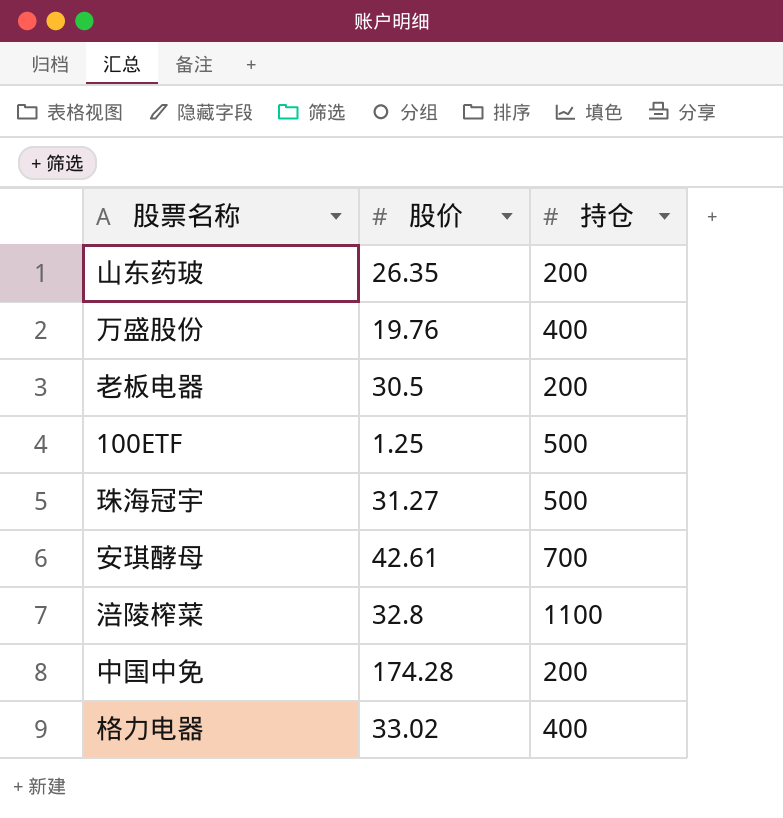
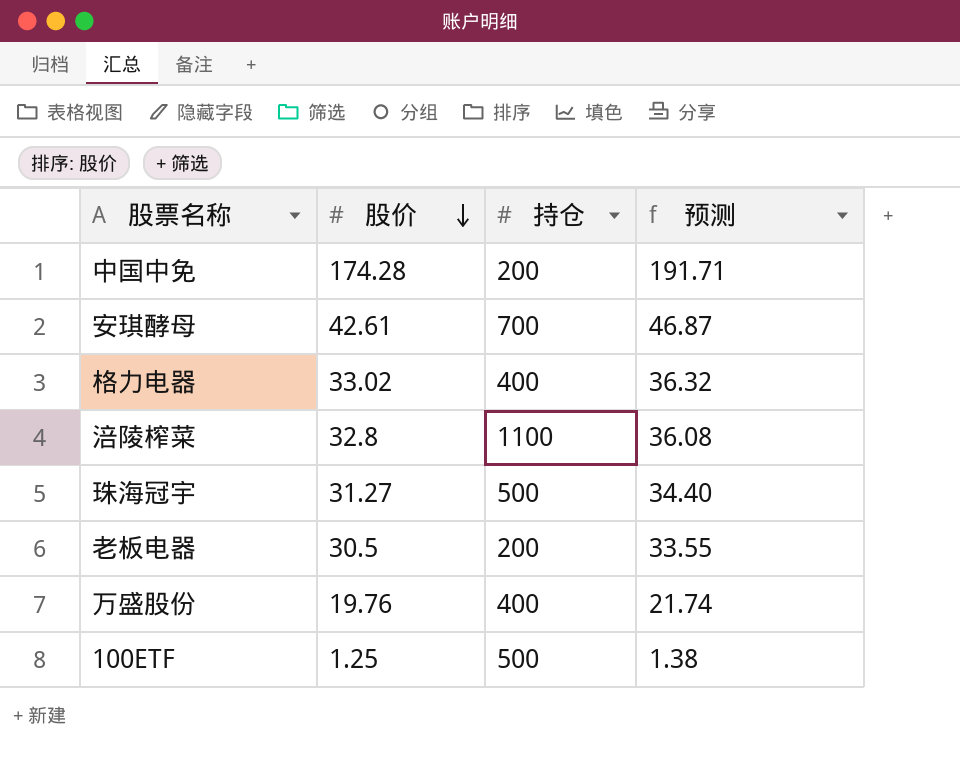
row order: none -> 股价 descending
column 预测 | formula: none -> [股价] * 1.1
row 山东药玻: 26.35 | 200 -> none

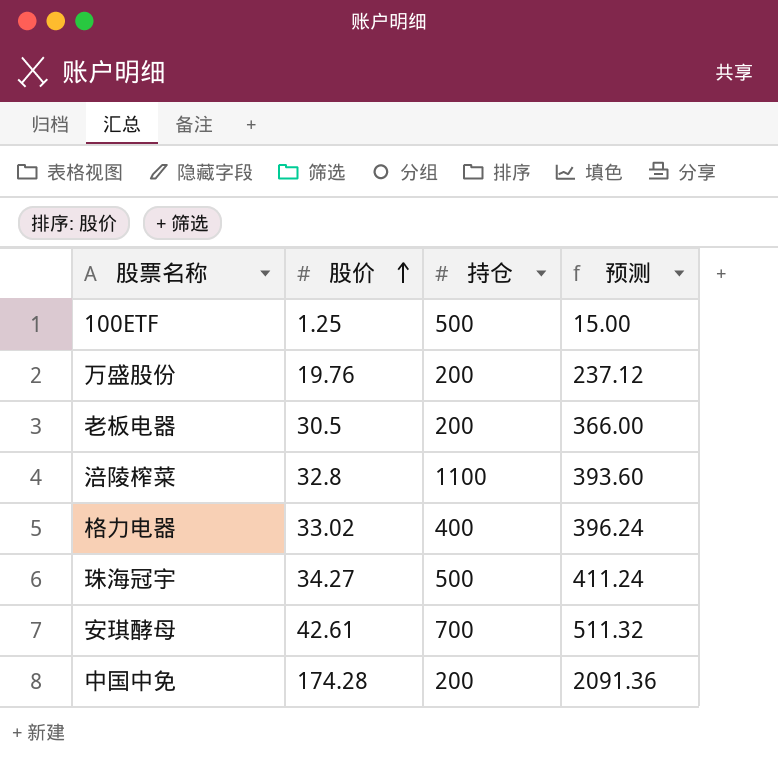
row order: 股价 descending -> 股价 ascending
column 预测 | formula: [股价] * 1.1 -> [股价] * 12
万盛股份 | 持仓: 400 -> 200
珠海冠宇 | 股价: 31.27 -> 34.27

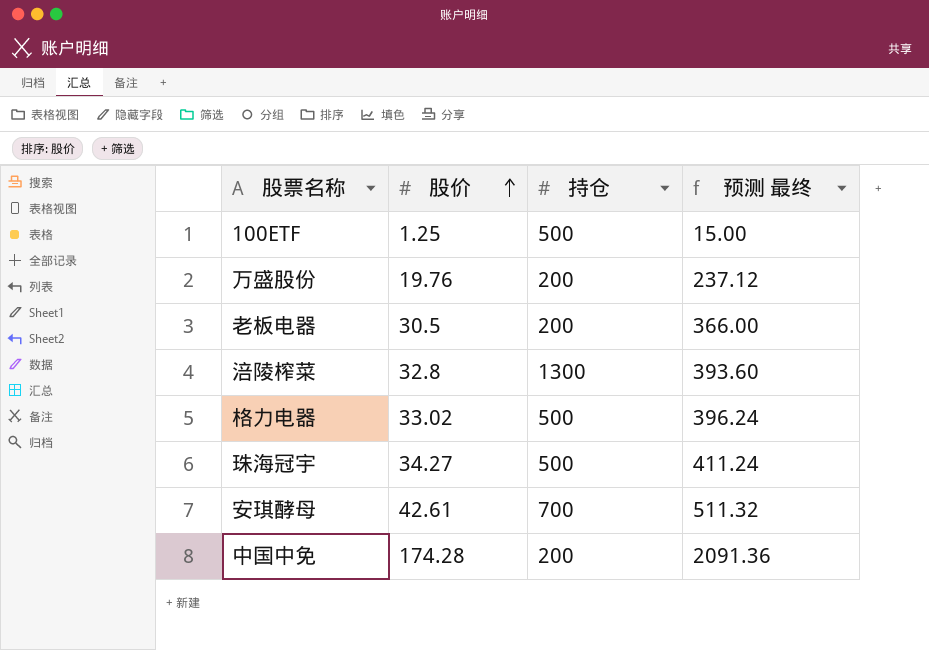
column name: 预测 -> 预测 最终
涪陵榨菜 | 持仓: 1100 -> 1300
格力电器 | 持仓: 400 -> 500

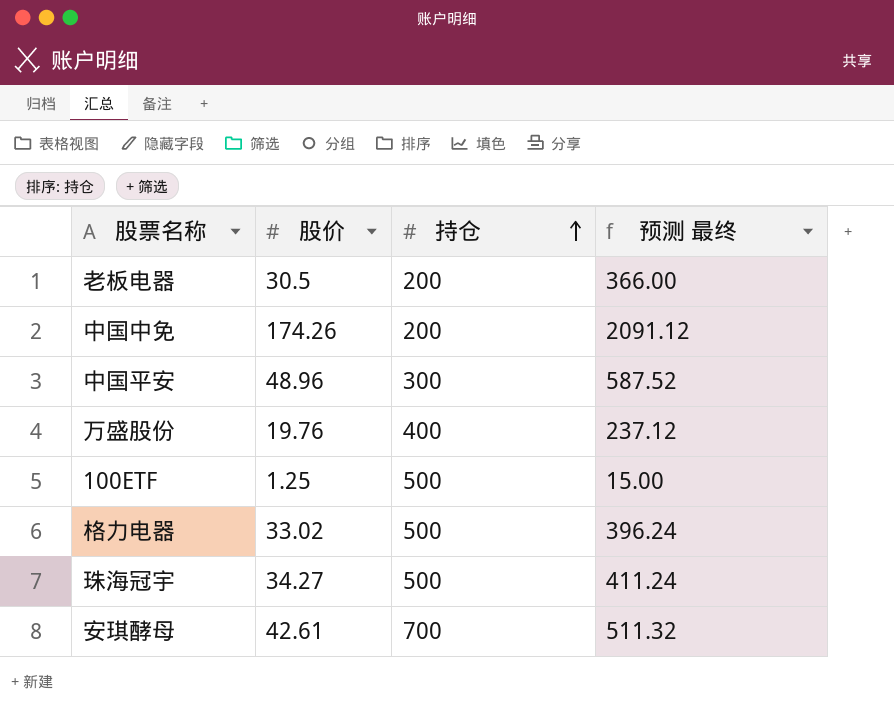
row order: 股价 ascending -> 持仓 ascending
row 涪陵榨菜: 32.8 | 1300 | 393.60 -> none
中国中免 | 股价: 174.28 -> 174.26
中国中免 | 预测 最终: 2091.36 -> 2091.12
row 中国平安: none -> 48.96 | 300 | 587.52
万盛股份 | 持仓: 200 -> 400

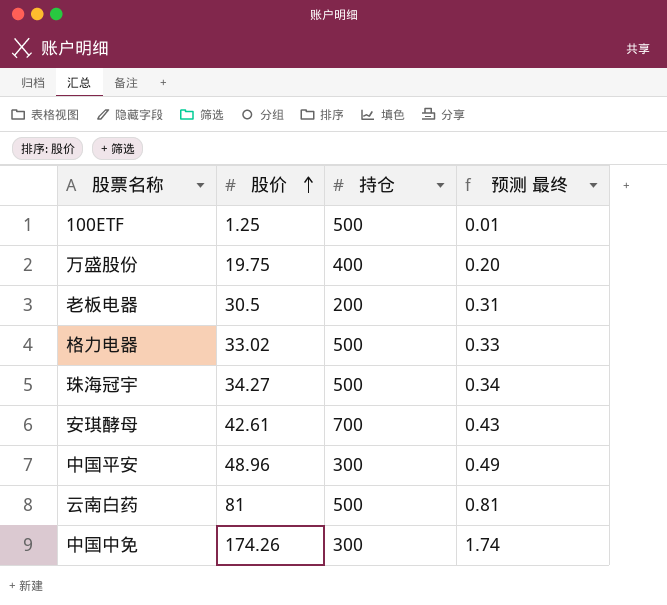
row order: 持仓 ascending -> 股价 ascending
column 预测 最终 | formula: [股价] * 12 -> [股价] * 0.01
万盛股份 | 股价: 19.76 -> 19.75
row 云南白药: none -> 81 | 500 | 0.81
中国中免 | 持仓: 200 -> 300

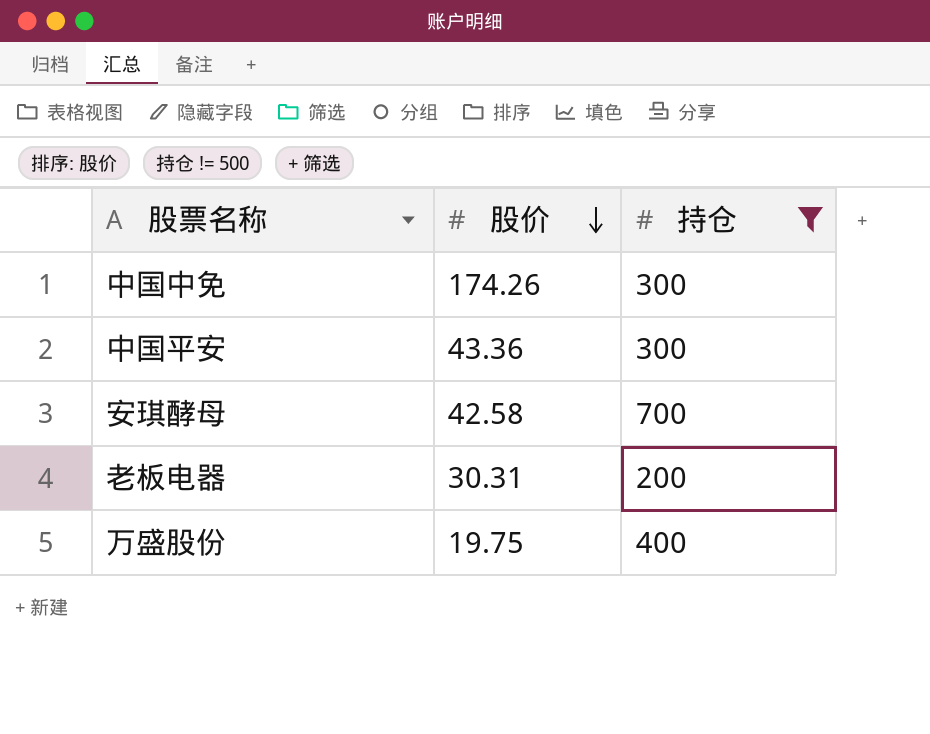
filter: none -> 持仓 != 500
row order: 股价 ascending -> 股价 descending
column 预测 最终 | formula: [股价] * 0.01 -> none
中国平安 | 股价: 48.96 -> 43.36
安琪酵母 | 股价: 42.61 -> 42.58
老板电器 | 股价: 30.5 -> 30.31

